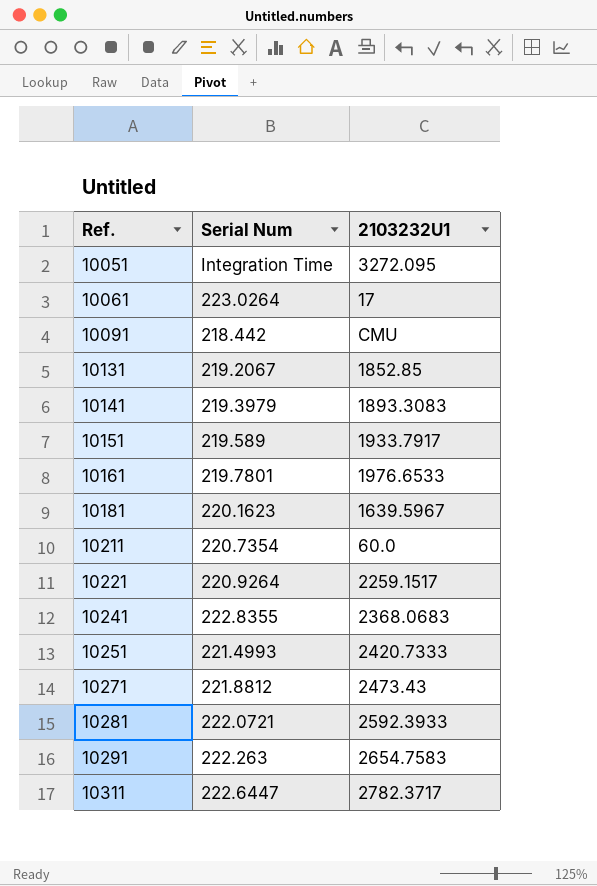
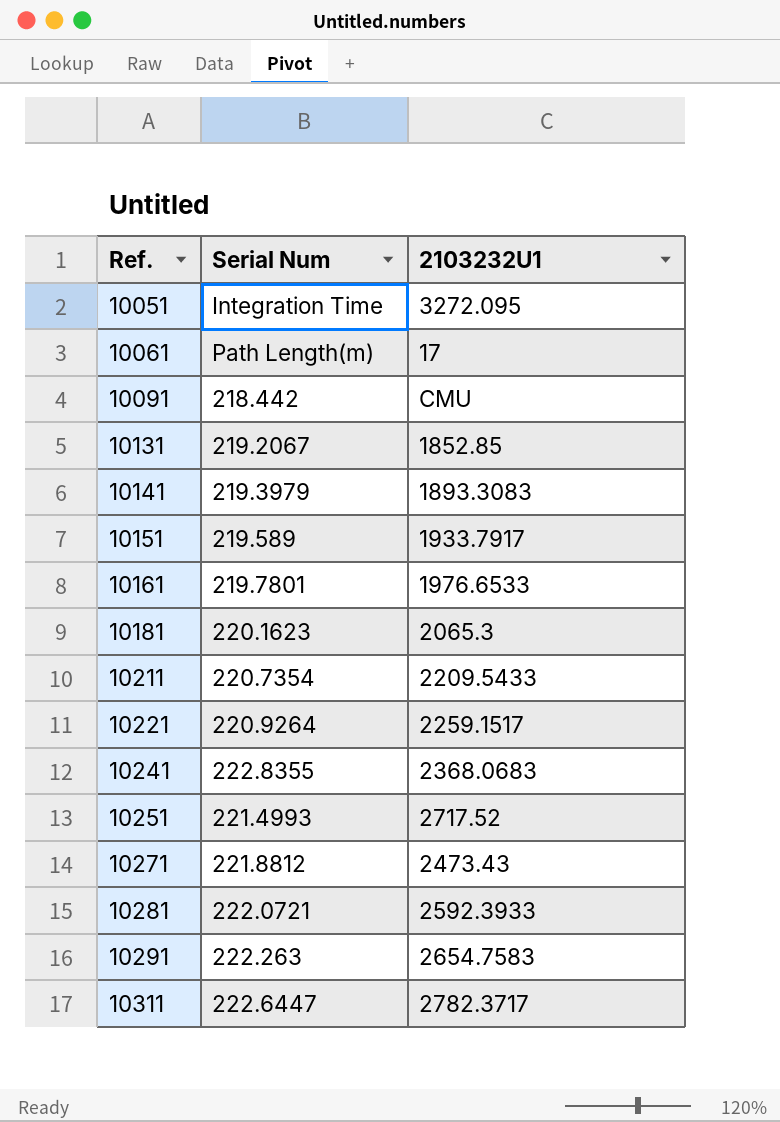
10061 | Serial Num: 223.0264 -> Path Length(m)
10181 | 2103232U1: 1639.5967 -> 2065.3
10211 | 2103232U1: 60.0 -> 2209.5433
10251 | 2103232U1: 2420.7333 -> 2717.52

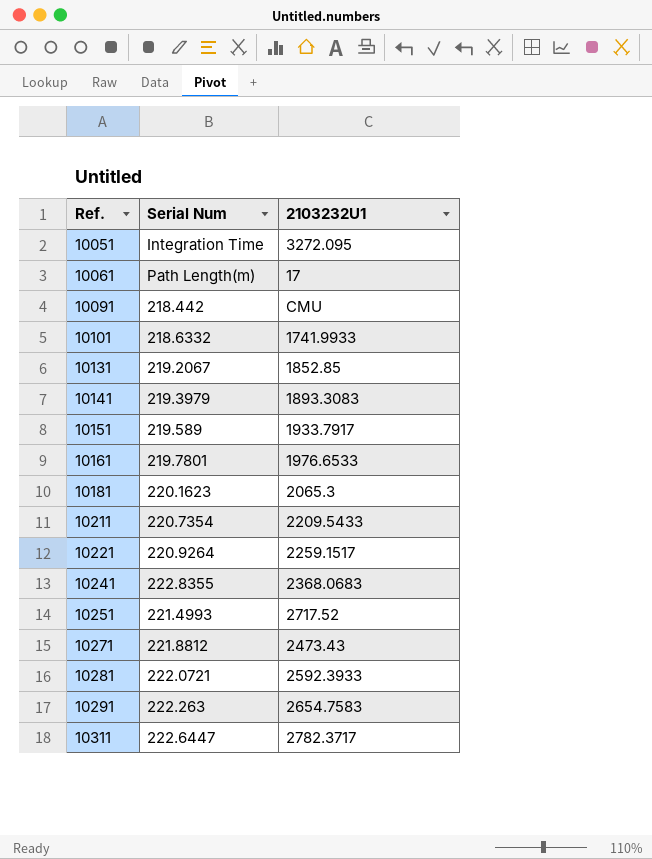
row 10101: none -> 218.6332 | 1741.9933

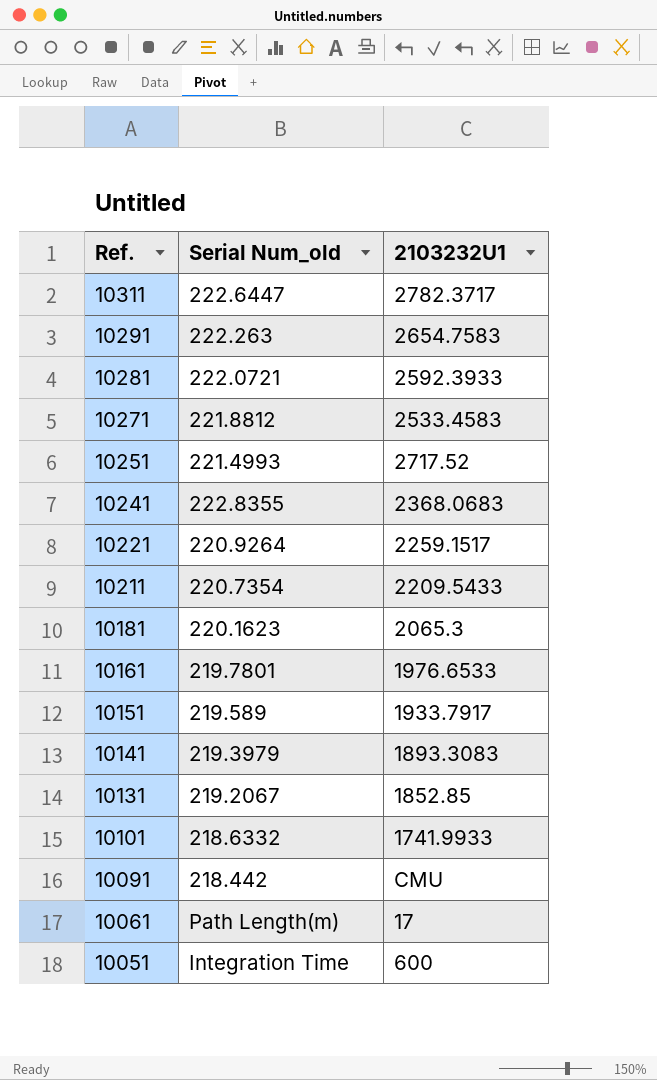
row order: Ref. ascending -> Ref. descending
column name: Serial Num -> Serial Num_old
10271 | 2103232U1: 2473.43 -> 2533.4583
10051 | 2103232U1: 3272.095 -> 600

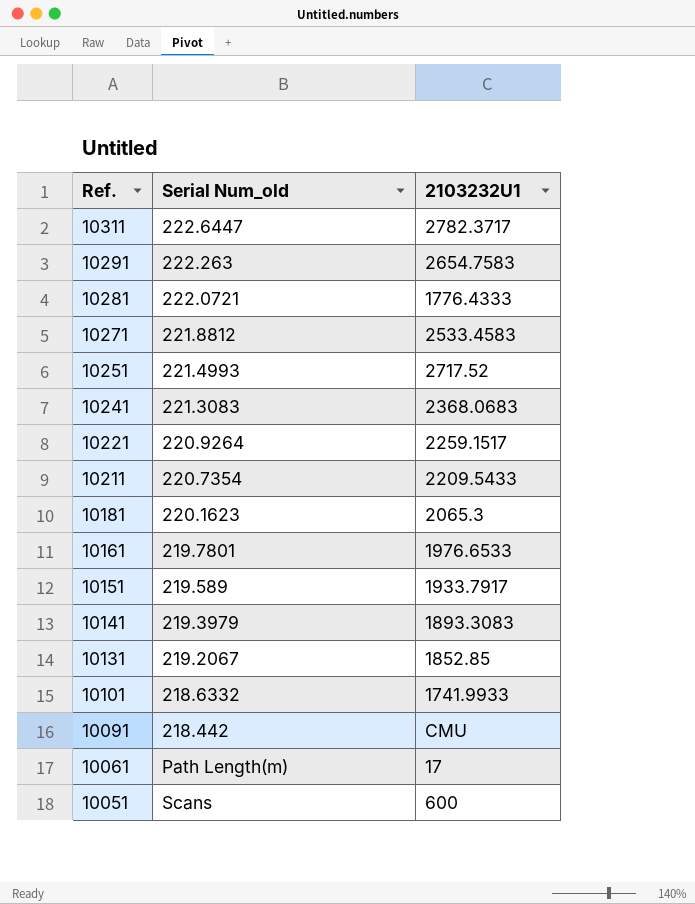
10281 | 2103232U1: 2592.3933 -> 1776.4333
10241 | Serial Num_old: 222.8355 -> 221.3083
10051 | Serial Num_old: Integration Time -> Scans

